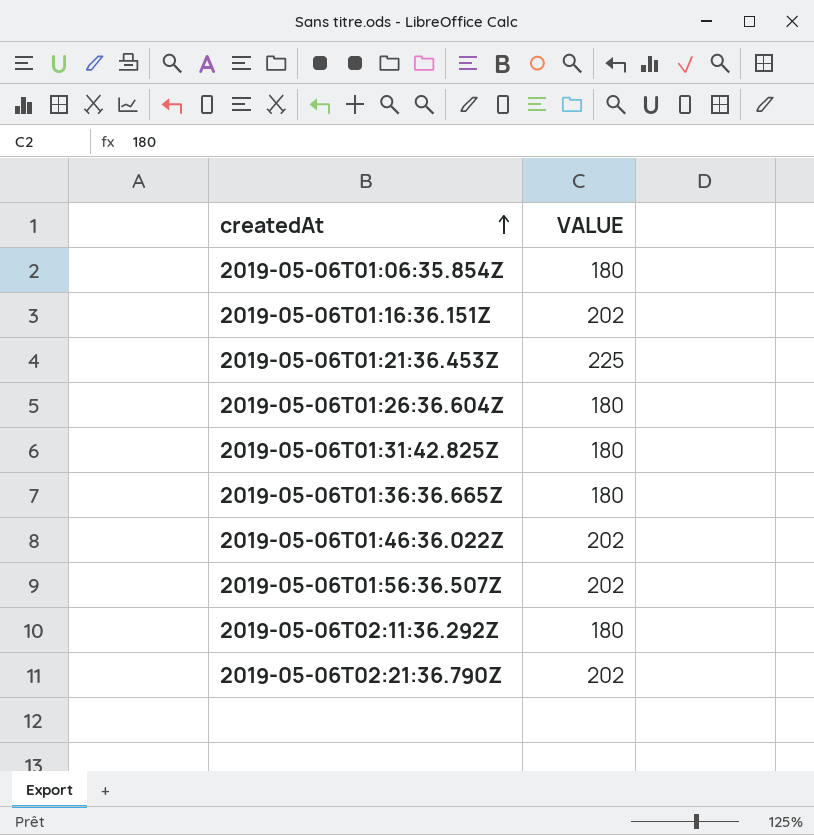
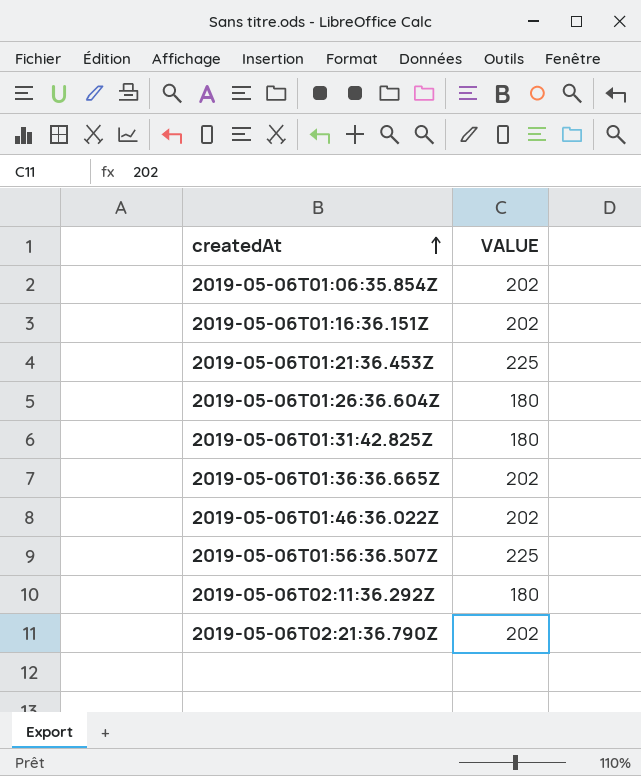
2019-05-06T01:06:35.854Z | VALUE: 180 -> 202
2019-05-06T01:36:36.665Z | VALUE: 180 -> 202
2019-05-06T01:56:36.507Z | VALUE: 202 -> 225

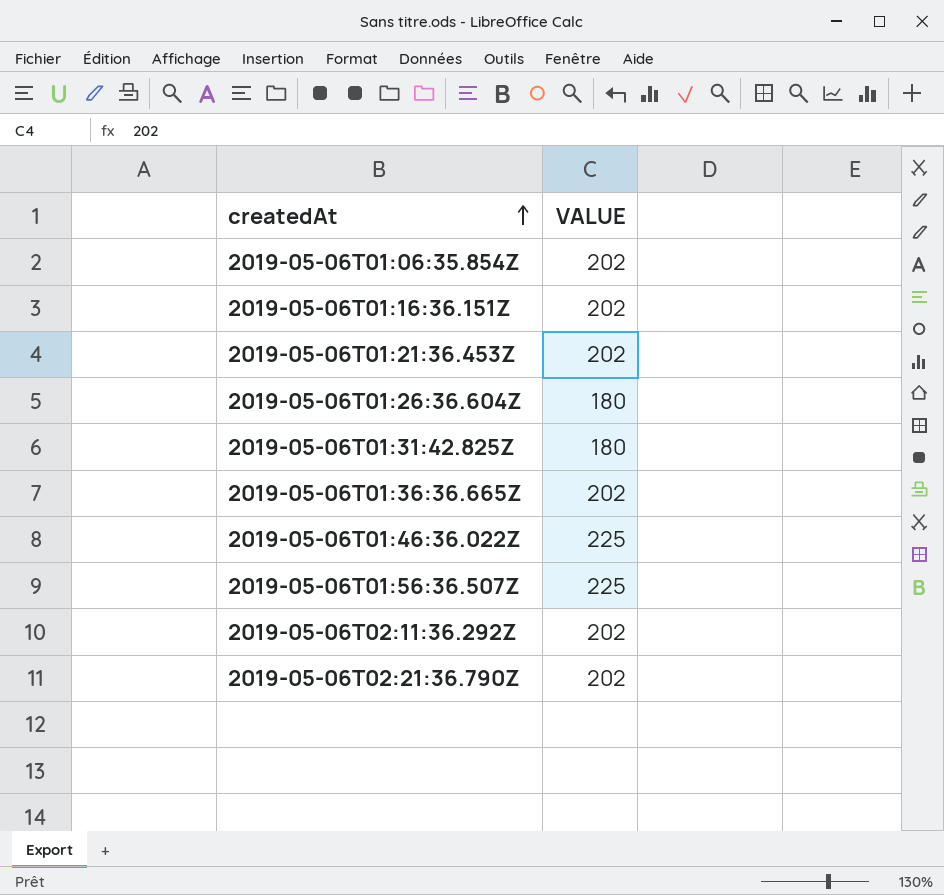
2019-05-06T01:21:36.453Z | VALUE: 225 -> 202
2019-05-06T01:46:36.022Z | VALUE: 202 -> 225
2019-05-06T02:11:36.292Z | VALUE: 180 -> 202

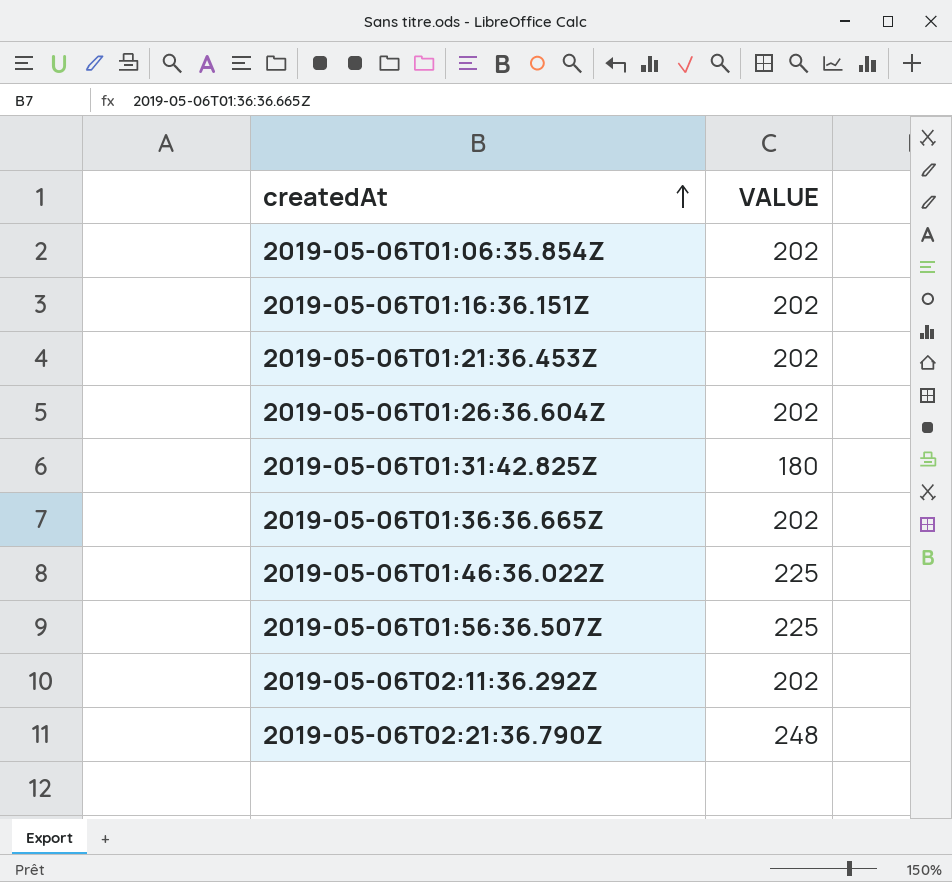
2019-05-06T01:26:36.604Z | VALUE: 180 -> 202
2019-05-06T02:21:36.790Z | VALUE: 202 -> 248

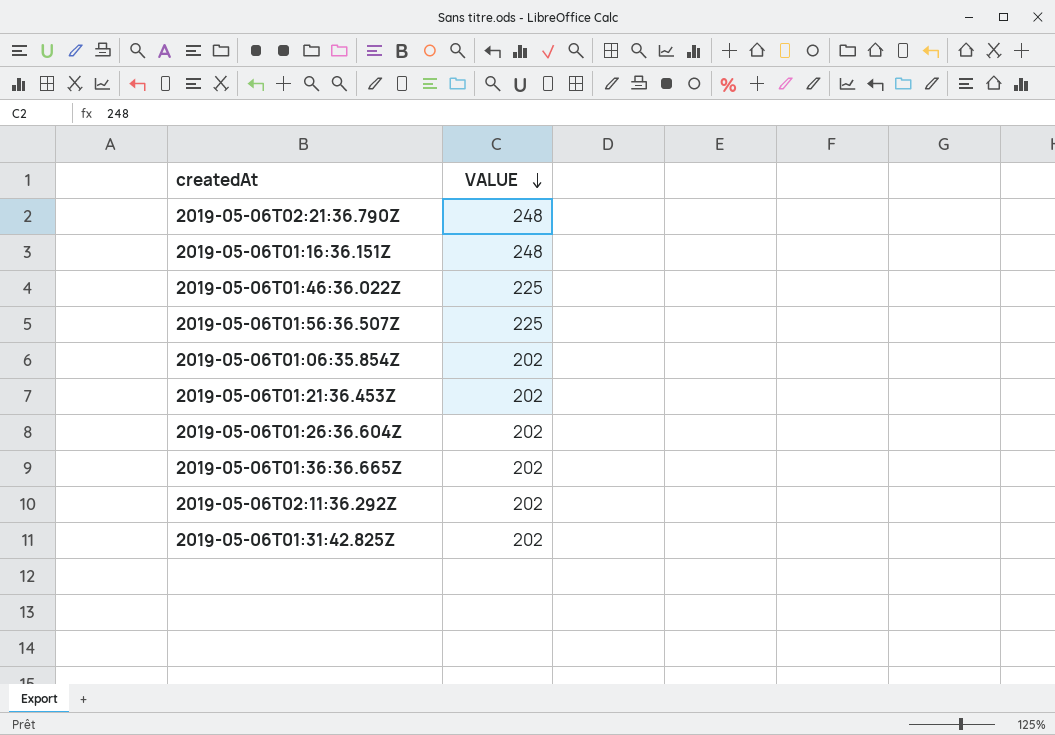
row order: createdAt ascending -> VALUE descending
2019-05-06T01:16:36.151Z | VALUE: 202 -> 248
2019-05-06T01:31:42.825Z | VALUE: 180 -> 202

